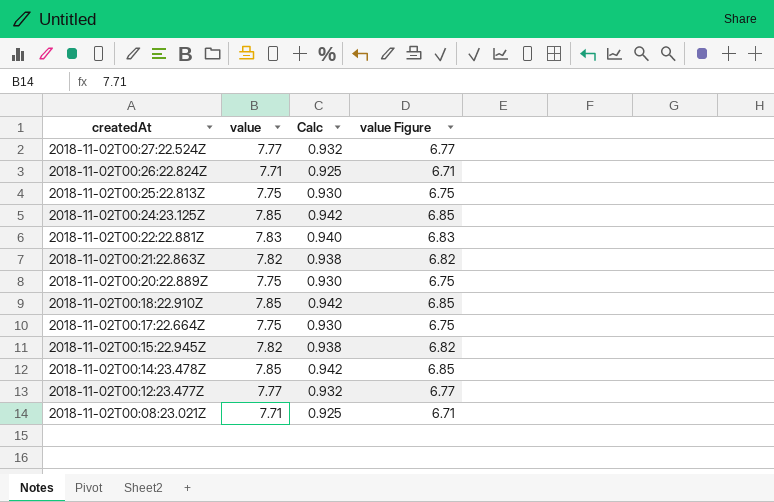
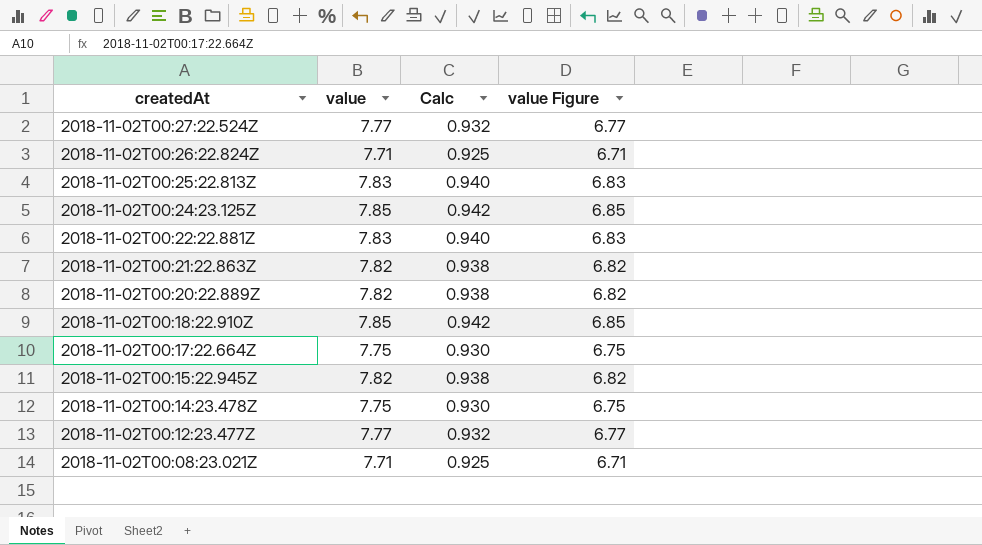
2018-11-02T00:25:22.813Z | value: 7.75 -> 7.83
2018-11-02T00:25:22.813Z | Calc: 0.930 -> 0.940
2018-11-02T00:25:22.813Z | value Figure: 6.75 -> 6.83
2018-11-02T00:20:22.889Z | value: 7.75 -> 7.82
2018-11-02T00:20:22.889Z | Calc: 0.930 -> 0.938
2018-11-02T00:20:22.889Z | value Figure: 6.75 -> 6.82
2018-11-02T00:14:23.478Z | value: 7.85 -> 7.75
2018-11-02T00:14:23.478Z | Calc: 0.942 -> 0.930
2018-11-02T00:14:23.478Z | value Figure: 6.85 -> 6.75

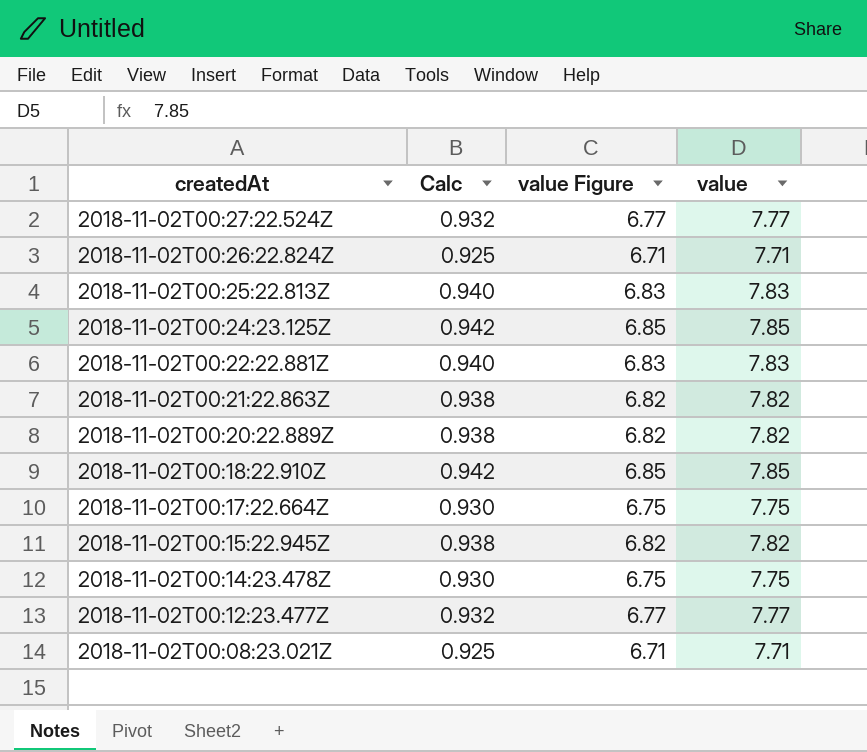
column value | position: 2 -> 4

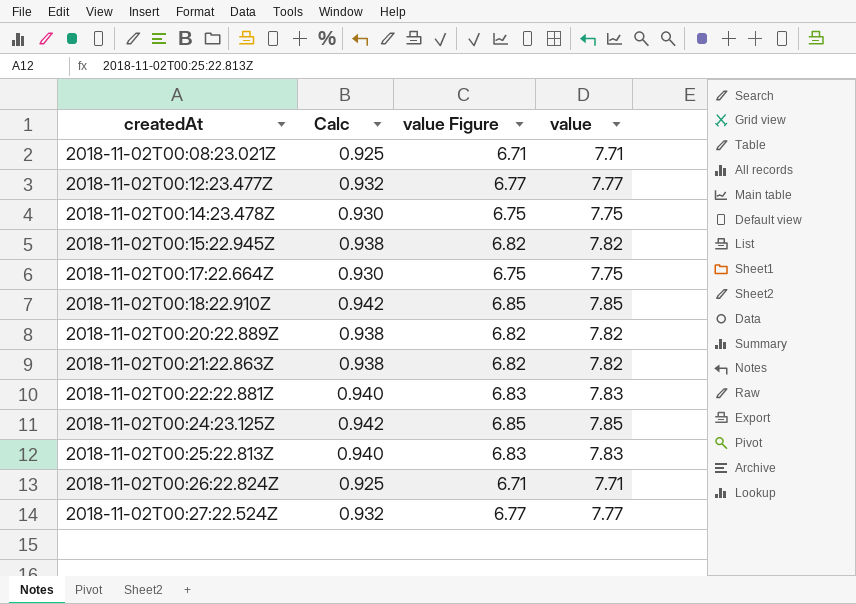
row order: createdAt descending -> createdAt ascending

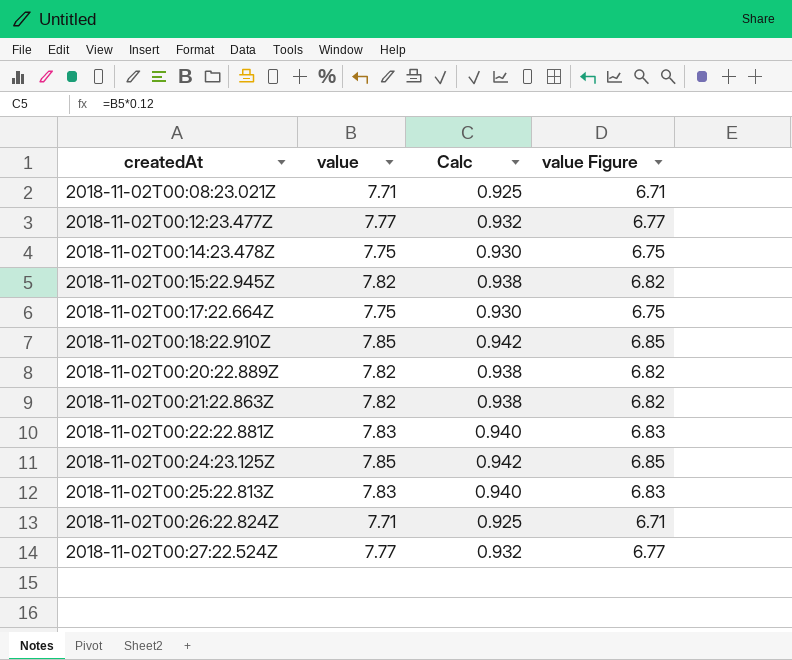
column value | position: 4 -> 2

